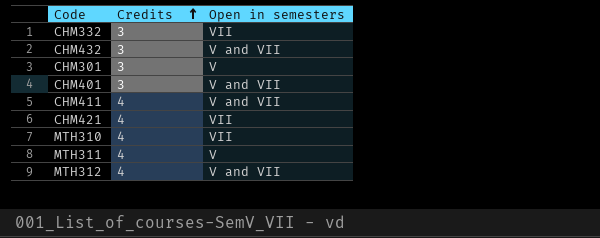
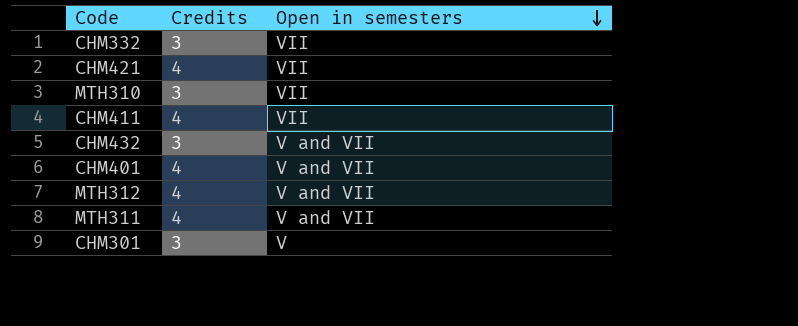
row order: Credits ascending -> Open in semesters descending
MTH310 | Credits: 4 -> 3
CHM411 | Open in semesters: V and VII -> VII
CHM401 | Credits: 3 -> 4
MTH311 | Open in semesters: V -> V and VII

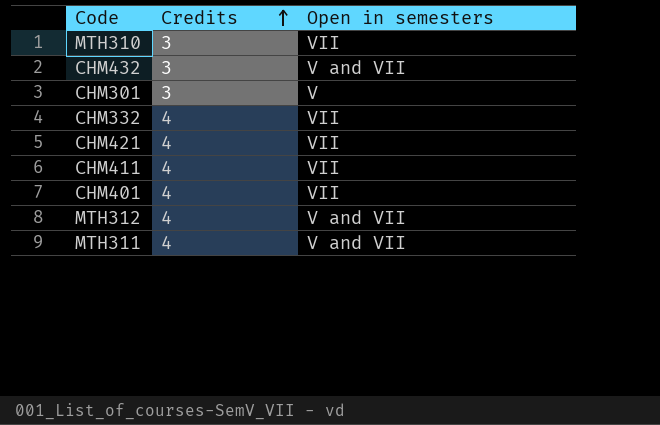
row order: Open in semesters descending -> Credits ascending
CHM332 | Credits: 3 -> 4
CHM401 | Open in semesters: V and VII -> VII

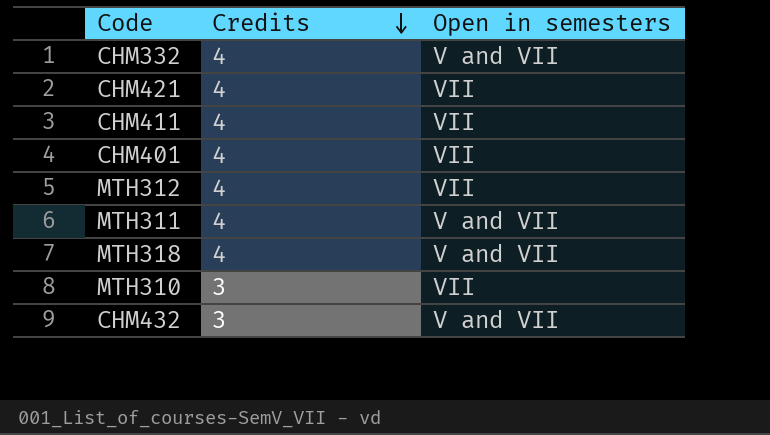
row order: Credits ascending -> Credits descending
row CHM301: 3 | V -> none
CHM332 | Open in semesters: VII -> V and VII
MTH312 | Open in semesters: V and VII -> VII
row MTH318: none -> 4 | V and VII

